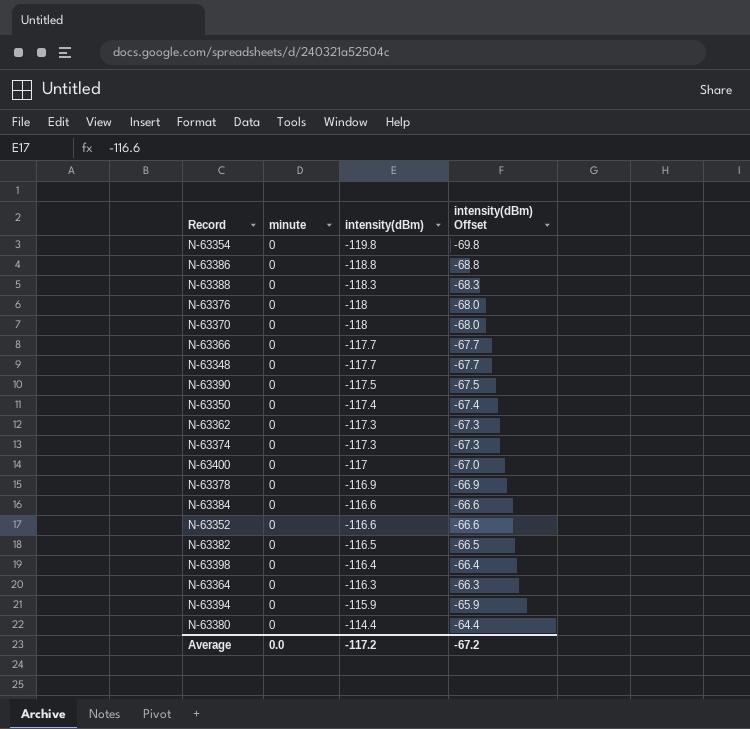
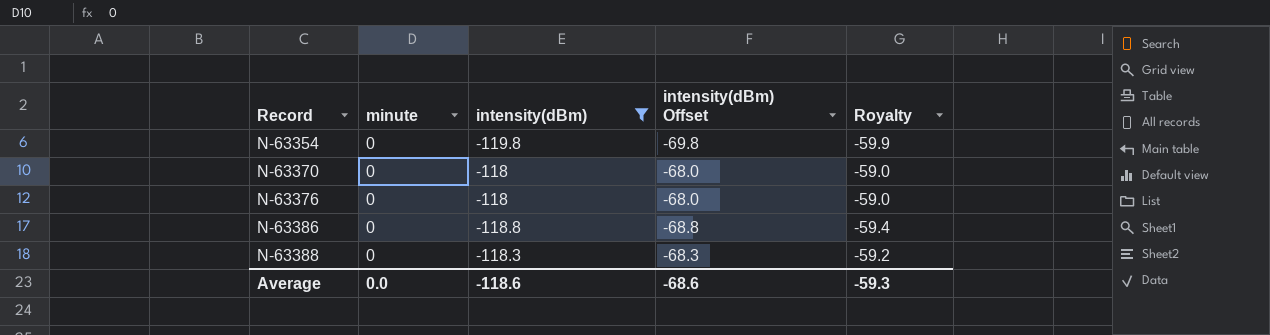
filter: none -> intensity(dBm) <= -118
row order: intensity(dBm) ascending -> Record ascending
column Royalty | formula: none -> [intensity(dBm)] * 0.5
Average | intensity(dBm): -117.2 -> -118.6
Average | intensity(dBm) Offset: -67.2 -> -68.6

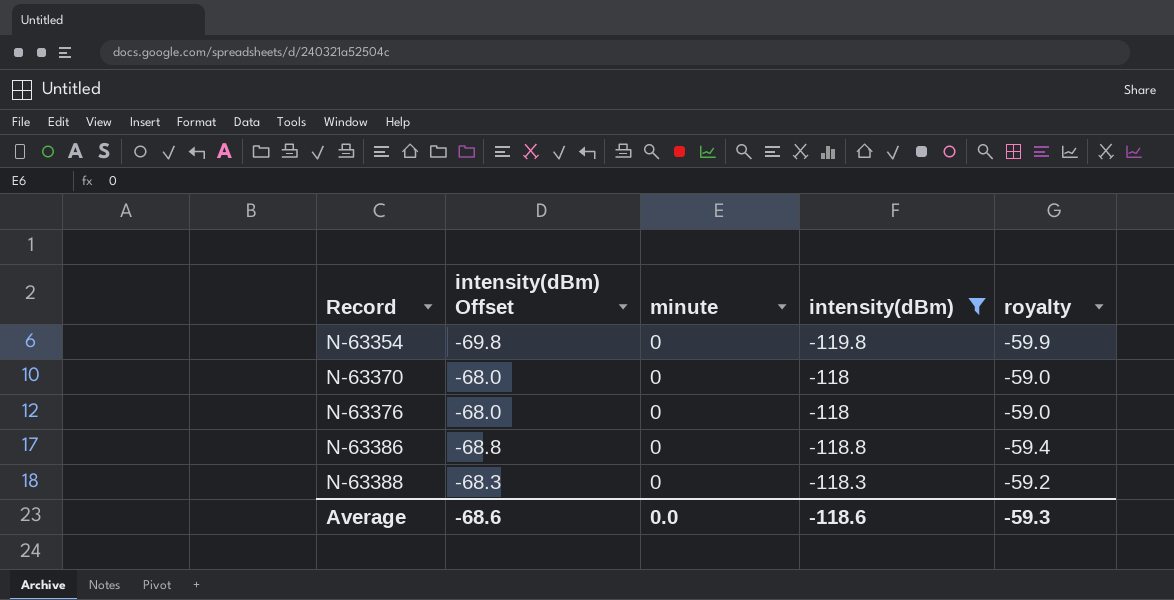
column intensity(dBm) Offset | position: 4 -> 2
column name: Royalty -> royalty

